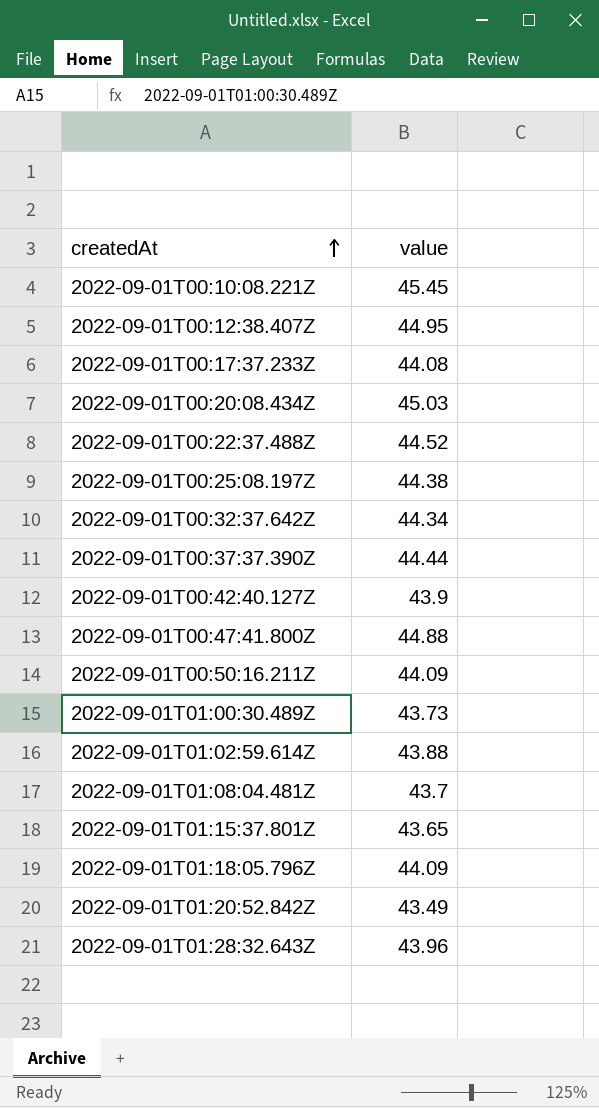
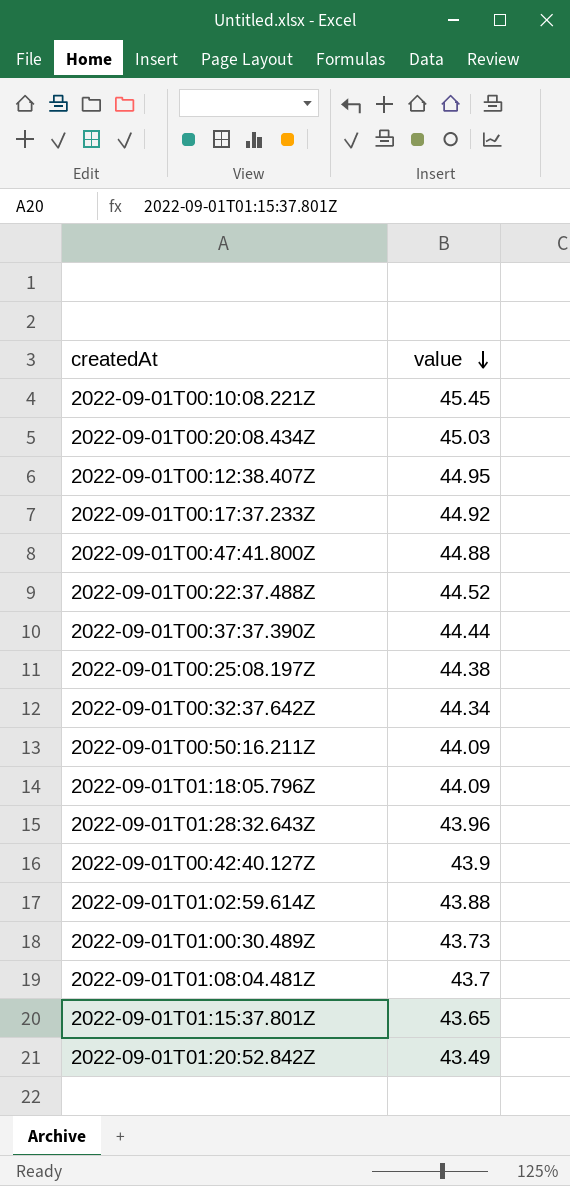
row order: createdAt ascending -> value descending
2022-09-01T00:17:37.233Z | value: 44.08 -> 44.92

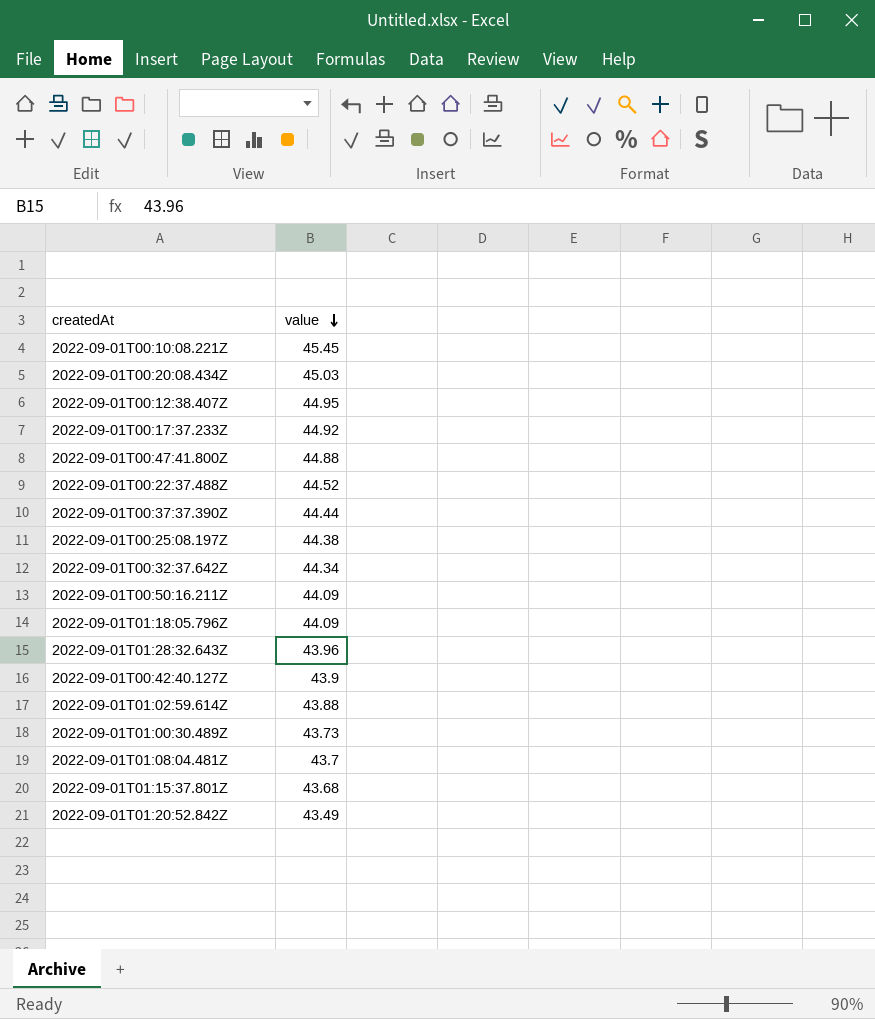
2022-09-01T01:15:37.801Z | value: 43.65 -> 43.68

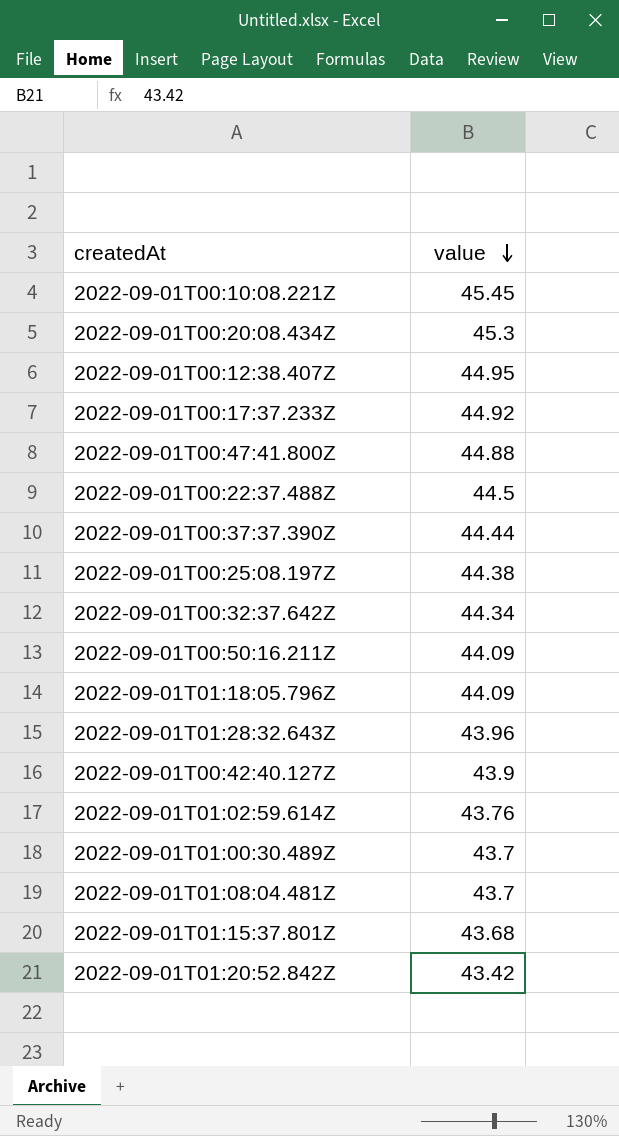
2022-09-01T00:20:08.434Z | value: 45.03 -> 45.3
2022-09-01T00:22:37.488Z | value: 44.52 -> 44.5
2022-09-01T01:02:59.614Z | value: 43.88 -> 43.76
2022-09-01T01:00:30.489Z | value: 43.73 -> 43.7
2022-09-01T01:20:52.842Z | value: 43.49 -> 43.42

